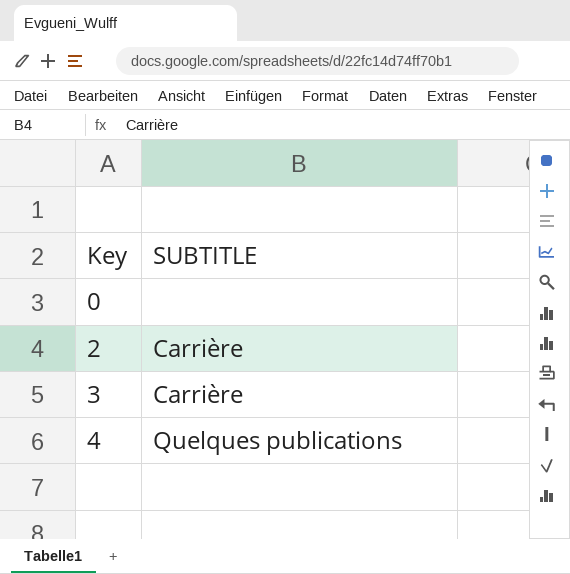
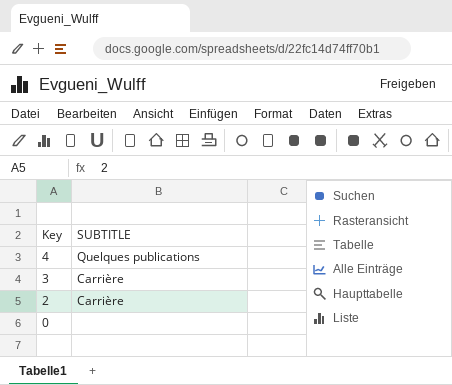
row order: Key ascending -> Key descending

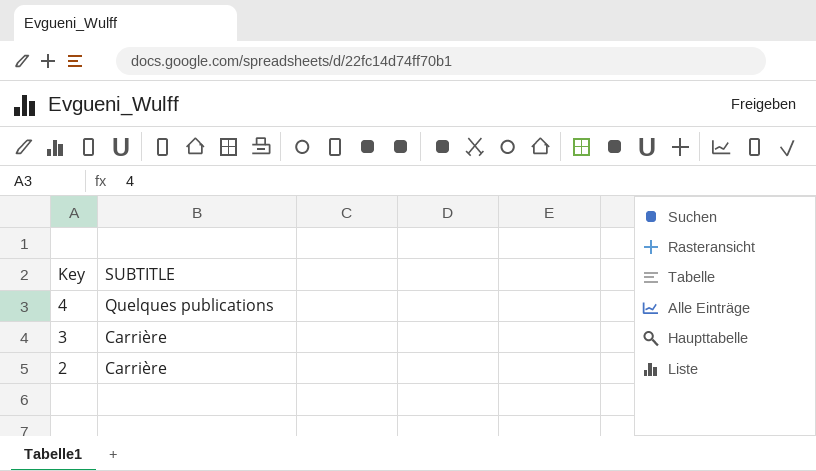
row 0: none -> none

